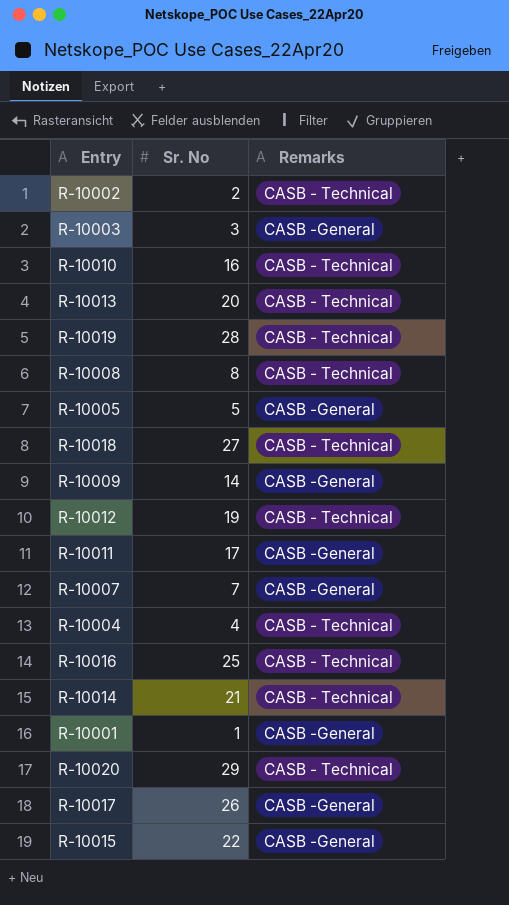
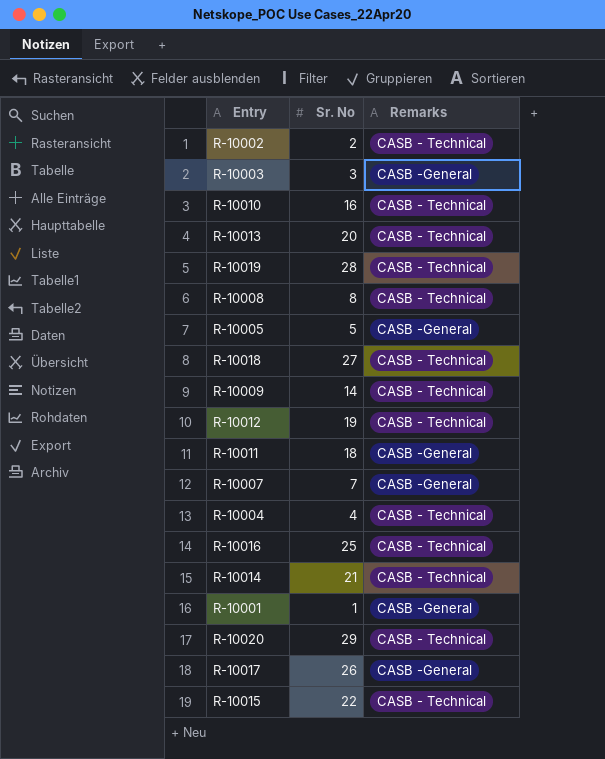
R-10009 | Remarks: CASB -General -> CASB - Technical
R-10011 | Sr. No: 17 -> 18
R-10015 | Remarks: CASB -General -> CASB - Technical

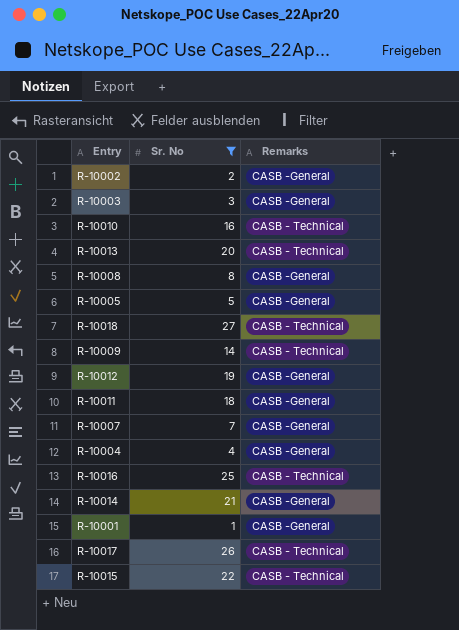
filter: none -> Sr. No <= 27
R-10002 | Remarks: CASB - Technical -> CASB -General
R-10008 | Remarks: CASB - Technical -> CASB -General
R-10012 | Remarks: CASB - Technical -> CASB -General
R-10004 | Remarks: CASB - Technical -> CASB -General
R-10014 | Remarks: CASB - Technical -> CASB -General
R-10017 | Remarks: CASB -General -> CASB - Technical

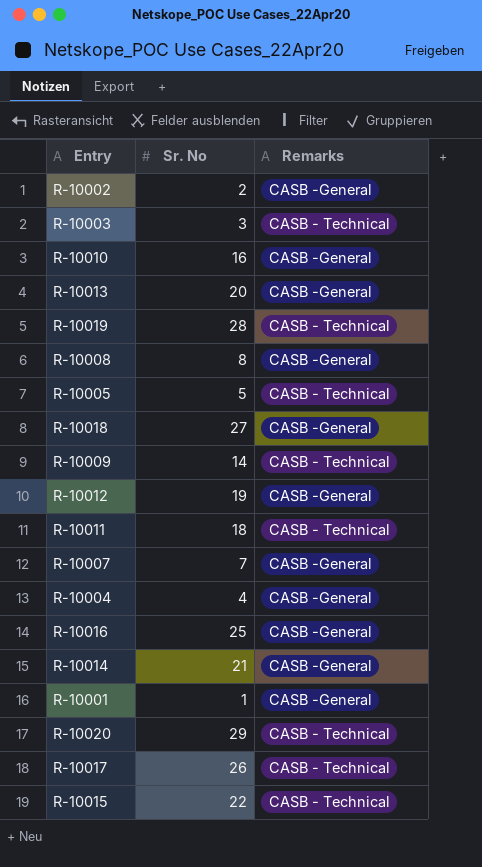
filter: Sr. No <= 27 -> none
R-10003 | Remarks: CASB -General -> CASB - Technical
R-10010 | Remarks: CASB - Technical -> CASB -General
R-10013 | Remarks: CASB - Technical -> CASB -General
R-10005 | Remarks: CASB -General -> CASB - Technical
R-10018 | Remarks: CASB - Technical -> CASB -General
R-10011 | Remarks: CASB -General -> CASB - Technical
R-10016 | Remarks: CASB - Technical -> CASB -General

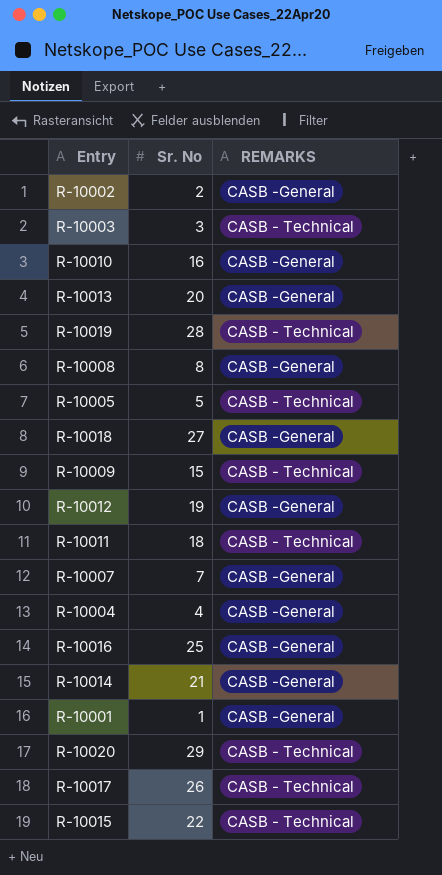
column name: Remarks -> REMARKS
R-10009 | Sr. No: 14 -> 15

